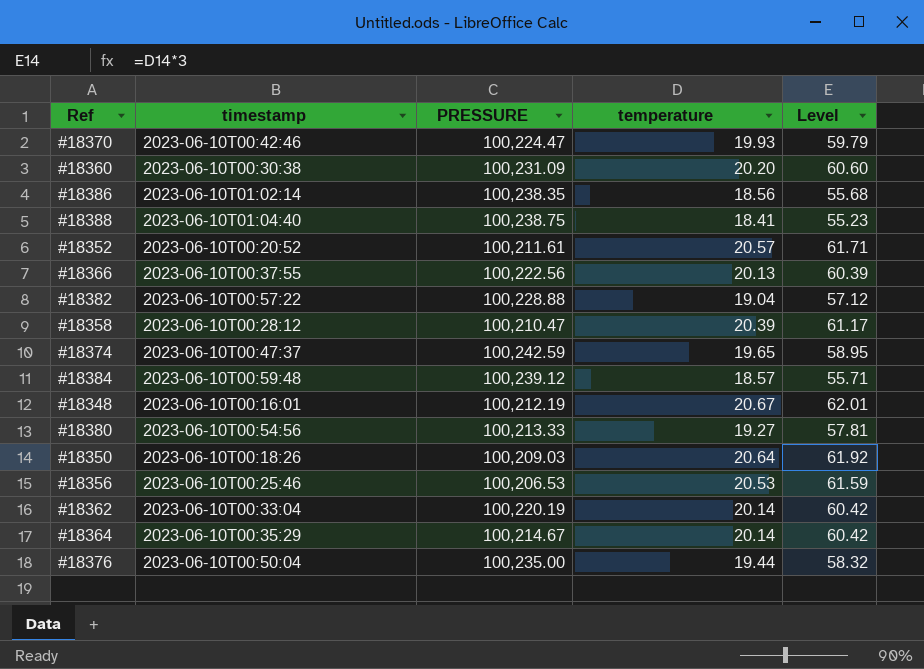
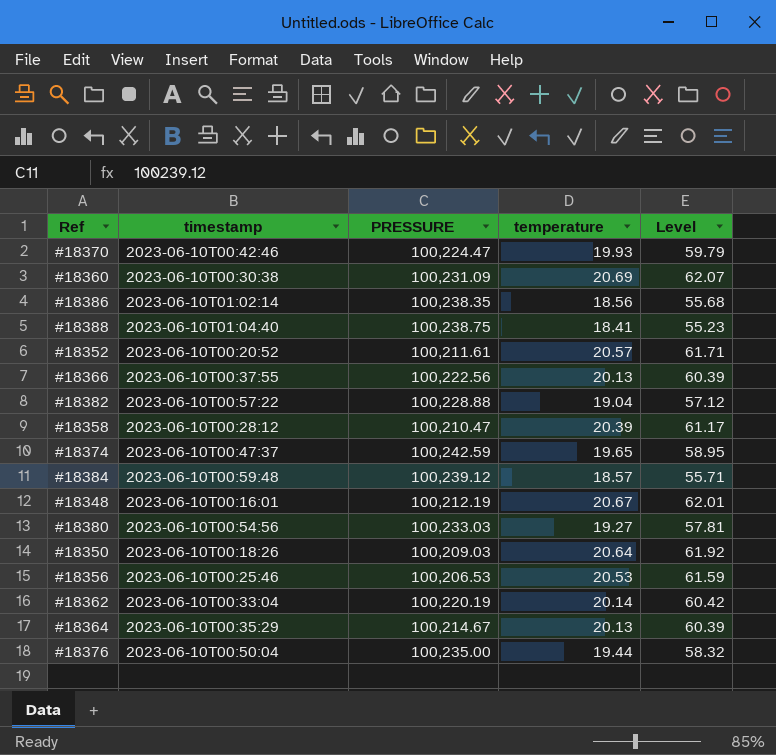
#18360 | temperature: 20.20 -> 20.69
#18360 | Level: 60.60 -> 62.07
#18380 | PRESSURE: 100,213.33 -> 100,233.03
#18364 | temperature: 20.14 -> 20.13
#18364 | Level: 60.42 -> 60.39

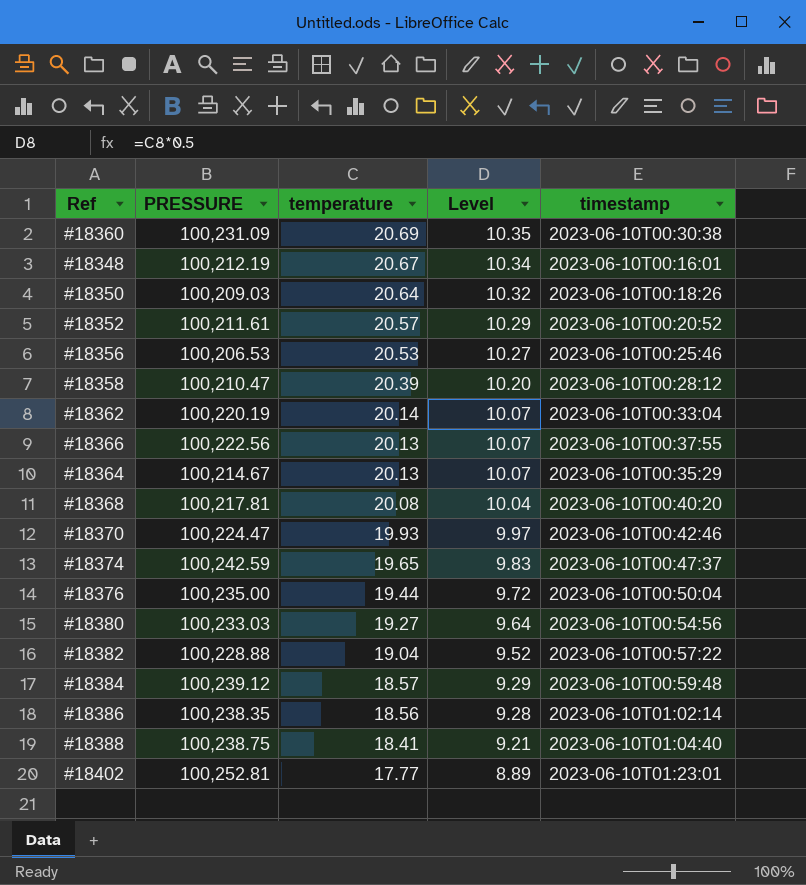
row order: none -> temperature descending
column Level | formula: [temperature] * 3 -> [temperature] * 0.5
column timestamp | position: 2 -> 5
row #18368: none -> 100,217.81 | 20.08 | 10.04 | 2023-06-10T00:40:20
row #18402: none -> 100,252.81 | 17.77 | 8.89 | 2023-06-10T01:23:01

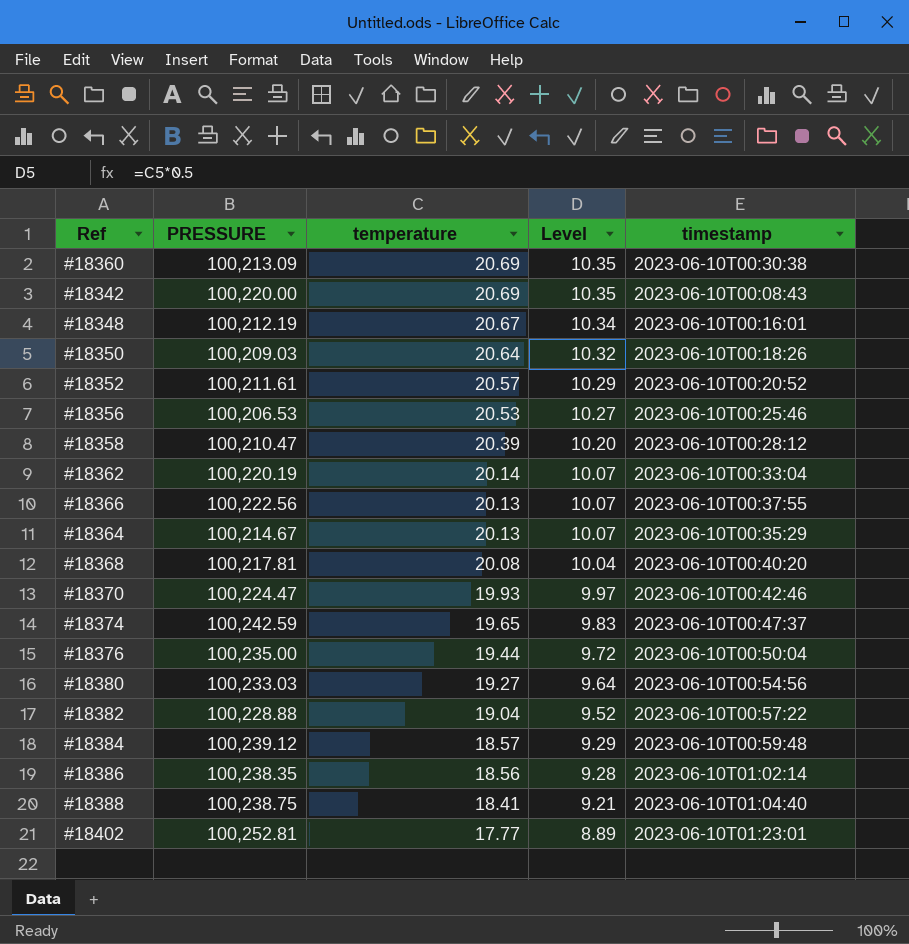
#18360 | PRESSURE: 100,231.09 -> 100,213.09
row #18342: none -> 100,220.00 | 20.69 | 10.35 | 2023-06-10T00:08:43

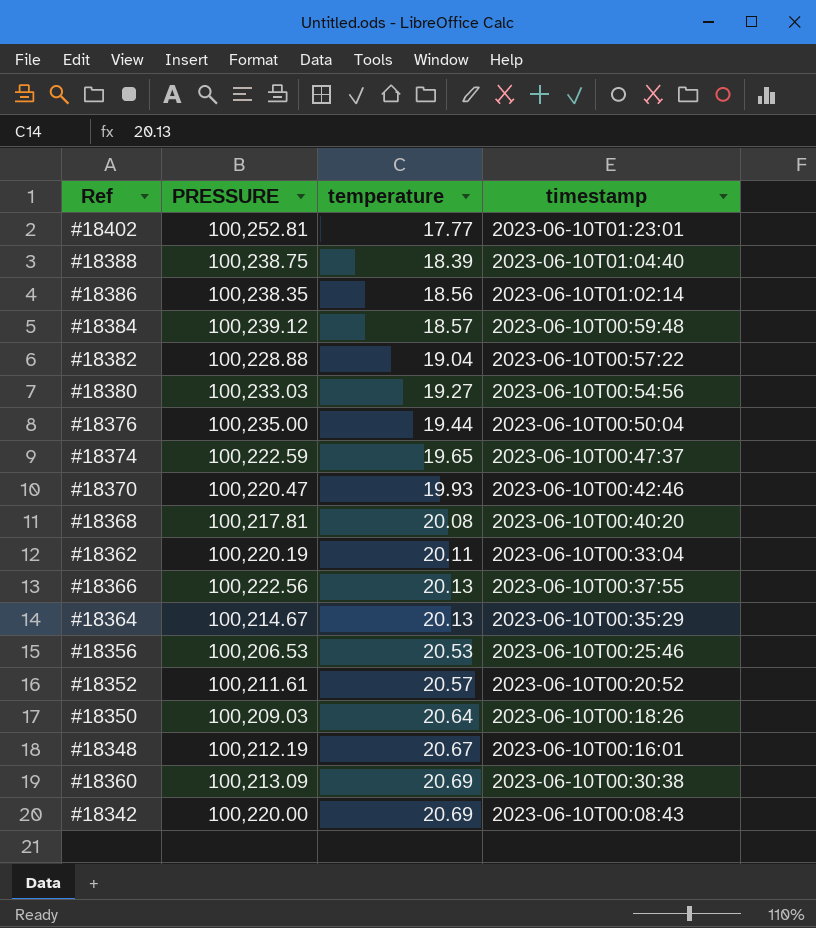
row order: temperature descending -> temperature ascending
column Level | formula: [temperature] * 0.5 -> none
row #18358: 100,210.47 | 20.39 | 10.20 | 2023-06-10T00:28:12 -> none
#18388 | temperature: 18.41 -> 18.39
#18374 | PRESSURE: 100,242.59 -> 100,222.59
#18370 | PRESSURE: 100,224.47 -> 100,220.47
#18362 | temperature: 20.14 -> 20.11

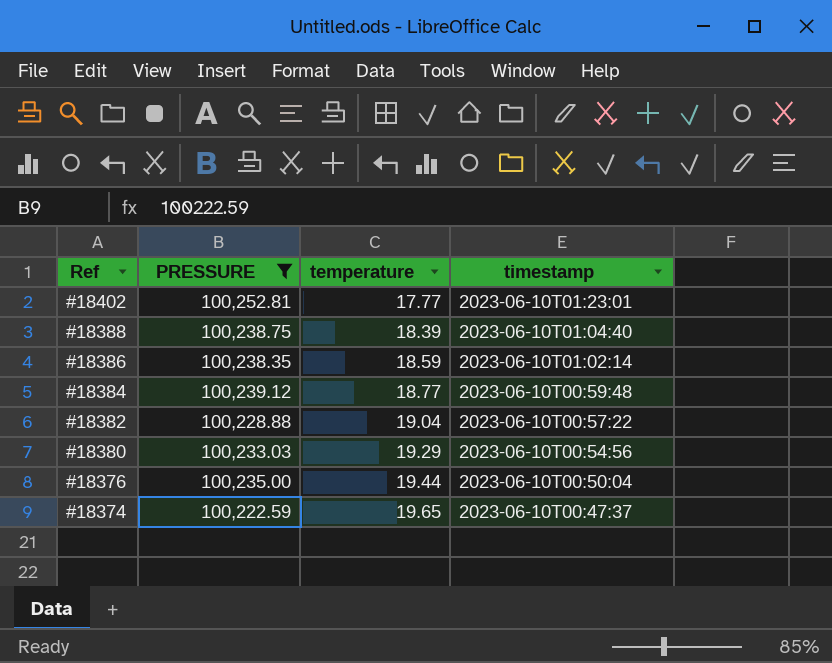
filter: none -> PRESSURE >= 100,222.59
#18386 | temperature: 18.56 -> 18.59
#18384 | temperature: 18.57 -> 18.77
#18380 | temperature: 19.27 -> 19.29

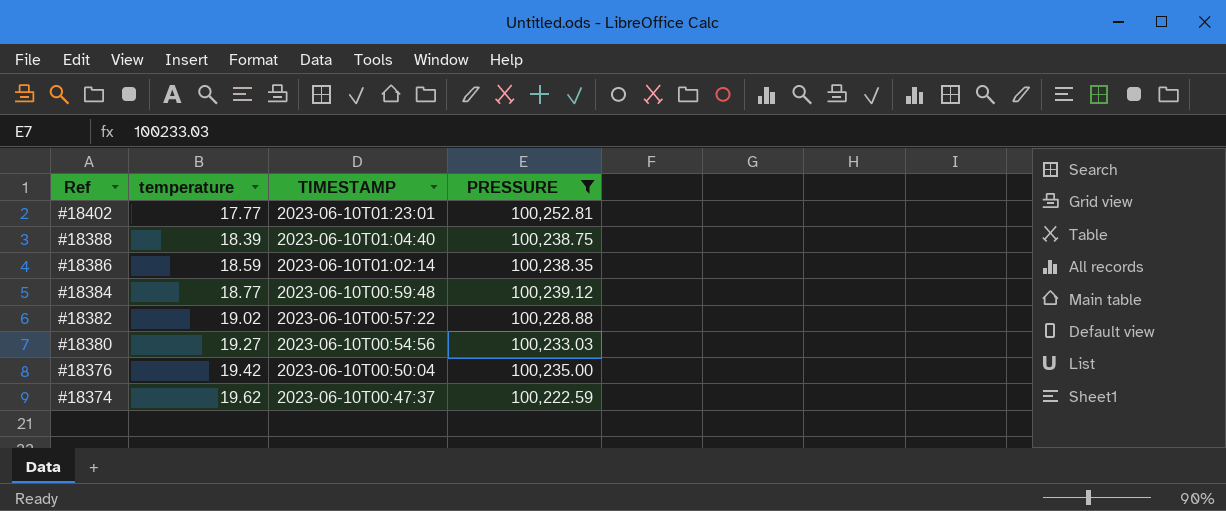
column name: timestamp -> TIMESTAMP
column PRESSURE | position: 2 -> 4
#18382 | temperature: 19.04 -> 19.02
#18380 | temperature: 19.29 -> 19.27
#18376 | temperature: 19.44 -> 19.42
#18374 | temperature: 19.65 -> 19.62

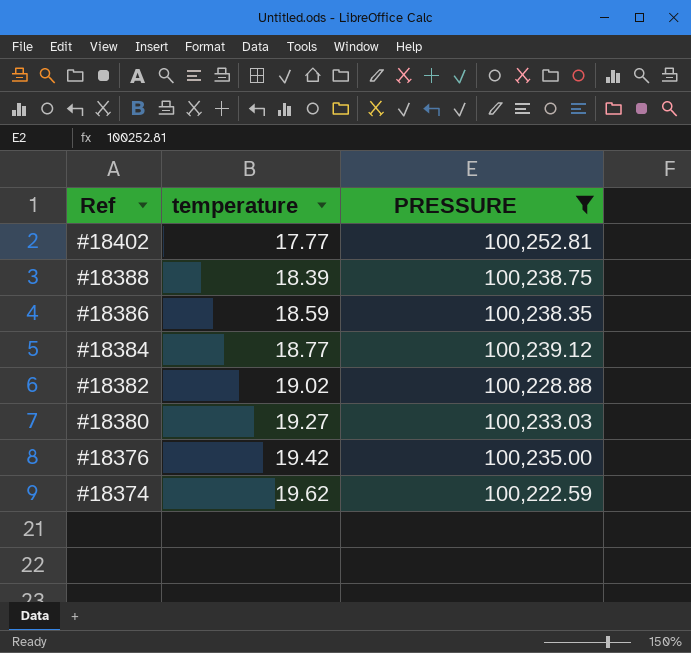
column TIMESTAMP | position: 3 -> none

